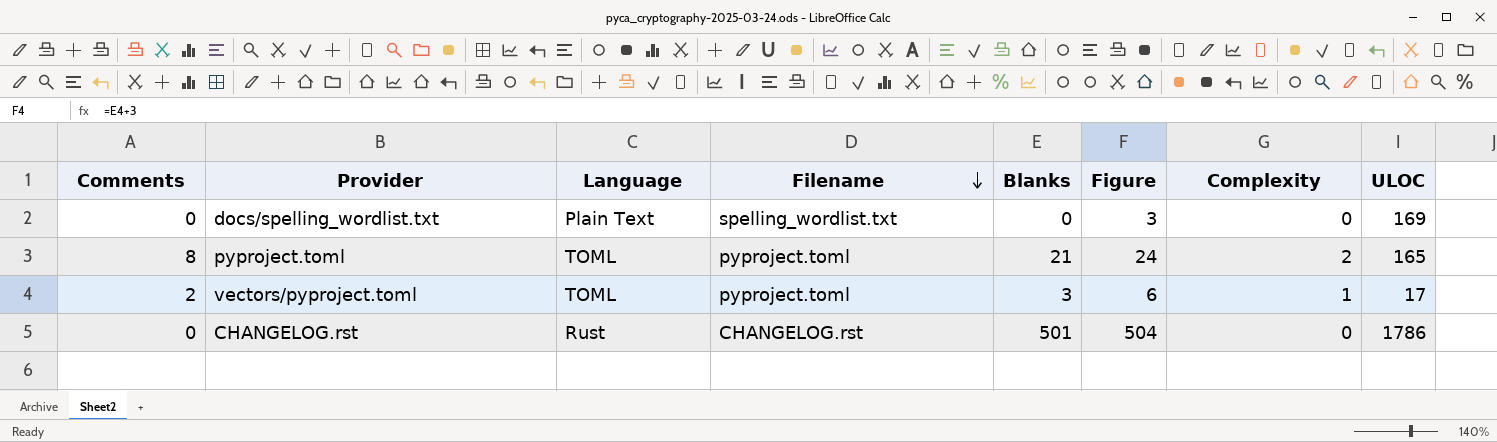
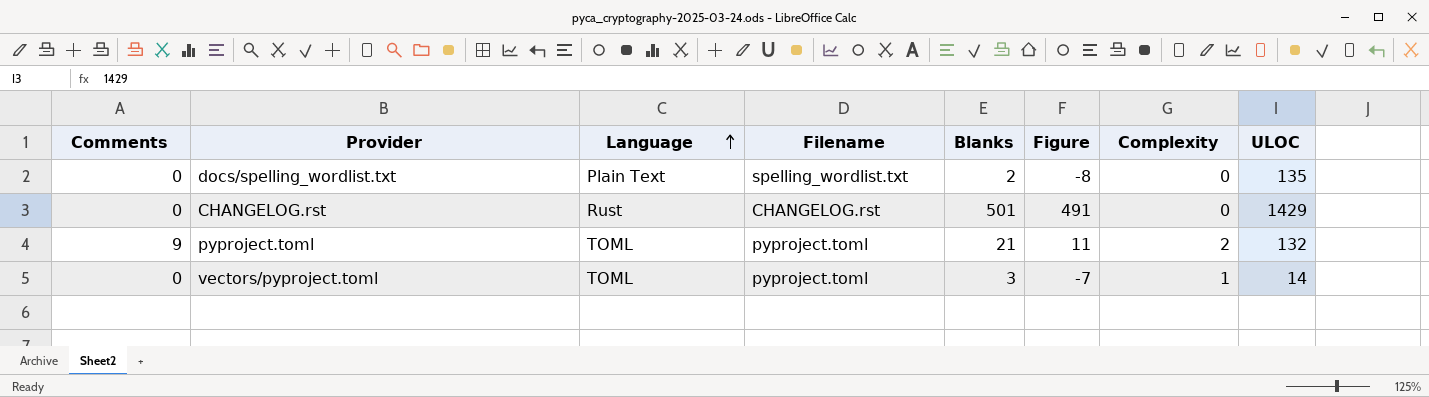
row order: Filename descending -> Language ascending
column Figure | formula: [Blanks] + 3 -> [Blanks] - 10
docs/spelling_wordlist.txt | Blanks: 0 -> 2
docs/spelling_wordlist.txt | ULOC: 169 -> 135
CHANGELOG.rst | ULOC: 1786 -> 1429
pyproject.toml | Comments: 8 -> 9
pyproject.toml | ULOC: 165 -> 132
vectors/pyproject.toml | Comments: 2 -> 0
vectors/pyproject.toml | ULOC: 17 -> 14

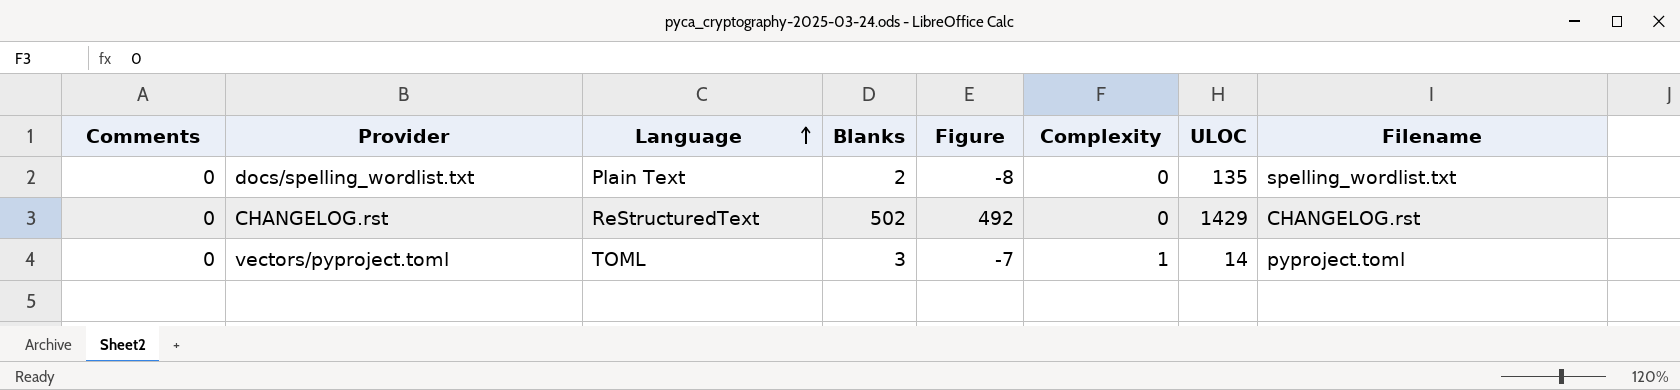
column Filename | position: 4 -> 8
row pyproject.toml: 9 | TOML | pyproject.toml | 21 | 11 | 2 | 132 -> none
CHANGELOG.rst | Language: Rust -> ReStructuredText
CHANGELOG.rst | Blanks: 501 -> 502
CHANGELOG.rst | Figure: 491 -> 492

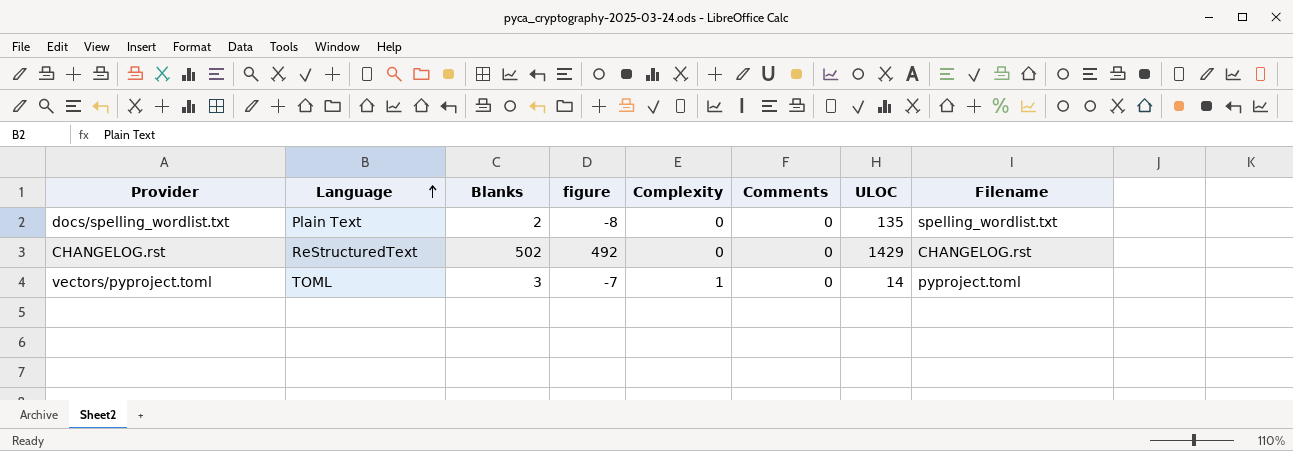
column name: Figure -> figure
column Comments | position: 1 -> 6

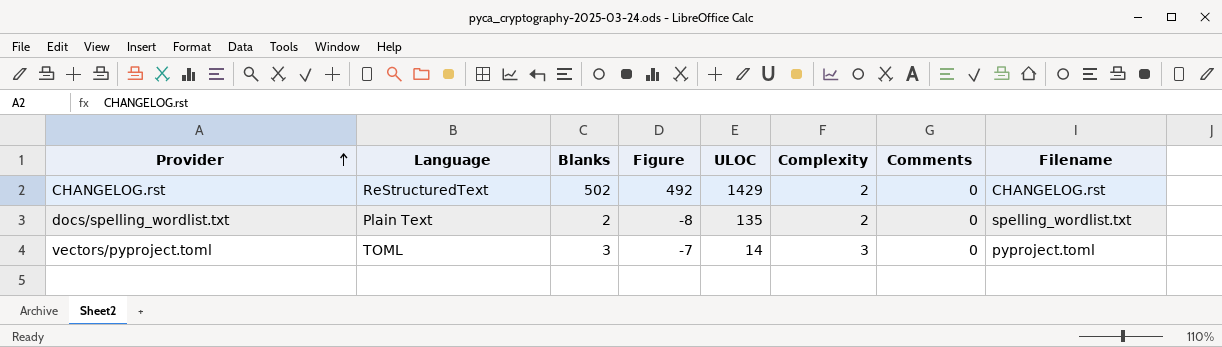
row order: Language ascending -> Provider ascending
column name: figure -> Figure
column ULOC | position: 7 -> 5
CHANGELOG.rst | Complexity: 0 -> 2
docs/spelling_wordlist.txt | Complexity: 0 -> 2
vectors/pyproject.toml | Complexity: 1 -> 3

